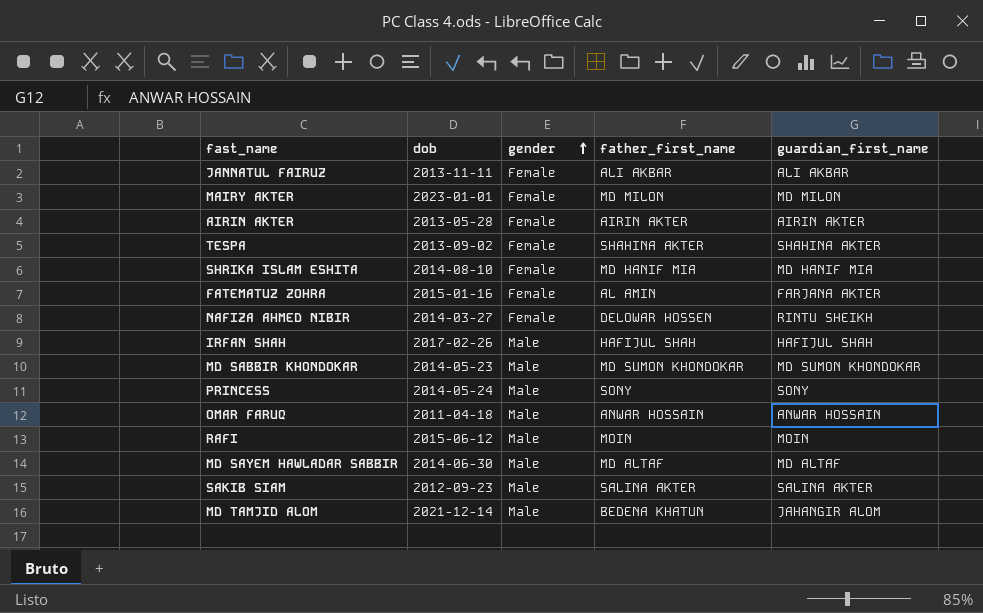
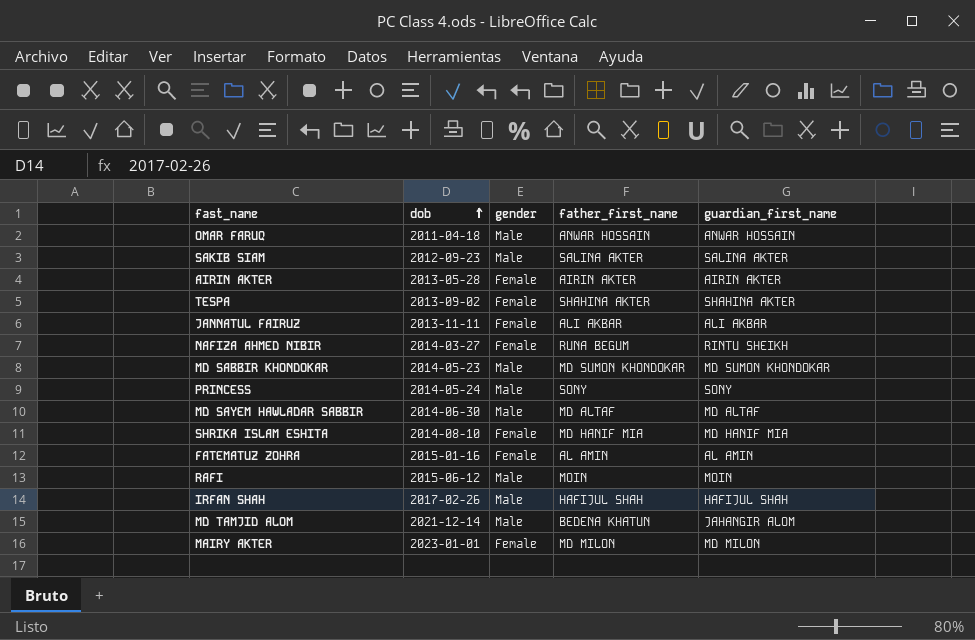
row order: gender ascending -> dob ascending
NAFIZA AHMED NIBIR | father_first_name: DELOWAR HOSSEN -> RUNA BEGUM
FATEMATUZ ZOHRA | guardian_first_name: FARJANA AKTER -> AL AMIN

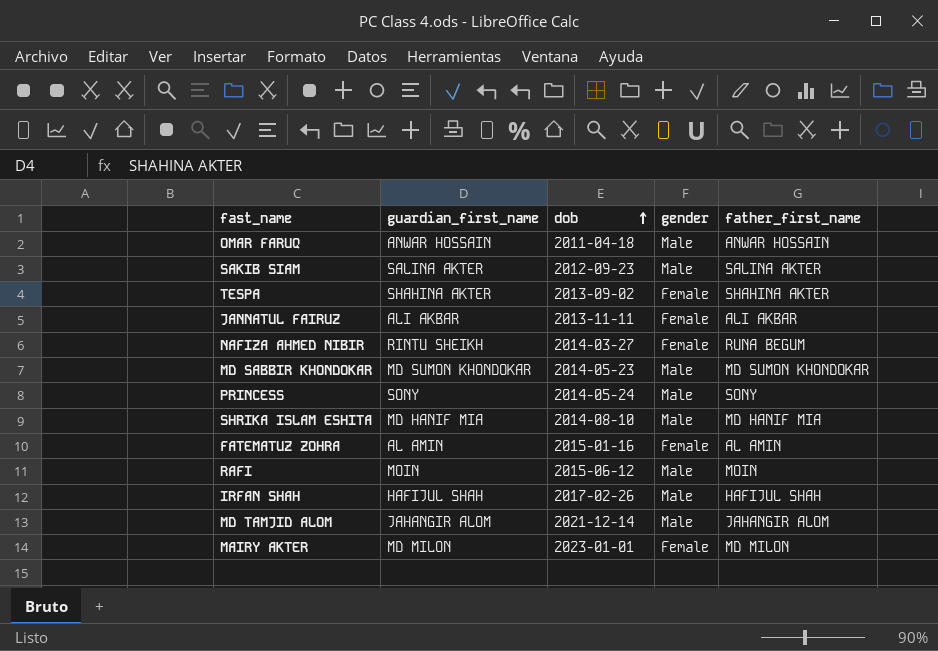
column guardian_first_name | position: 5 -> 2
row AIRIN AKTER: 2013-05-28 | Female | AIRIN AKTER | AIRIN AKTER -> none
row MD SAYEM HAWLADAR SABBIR: 2014-06-30 | Male | MD ALTAF | MD ALTAF -> none
SHRIKA ISLAM ESHITA | gender: Female -> Male
MD TAMJID ALOM | father_first_name: BEDENA KHATUN -> JAHANGIR ALOM

